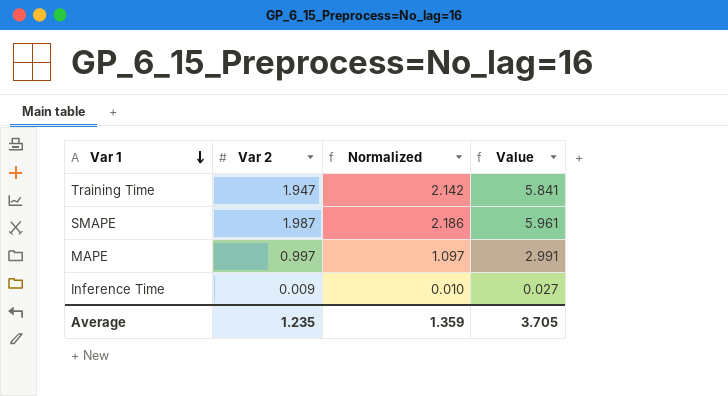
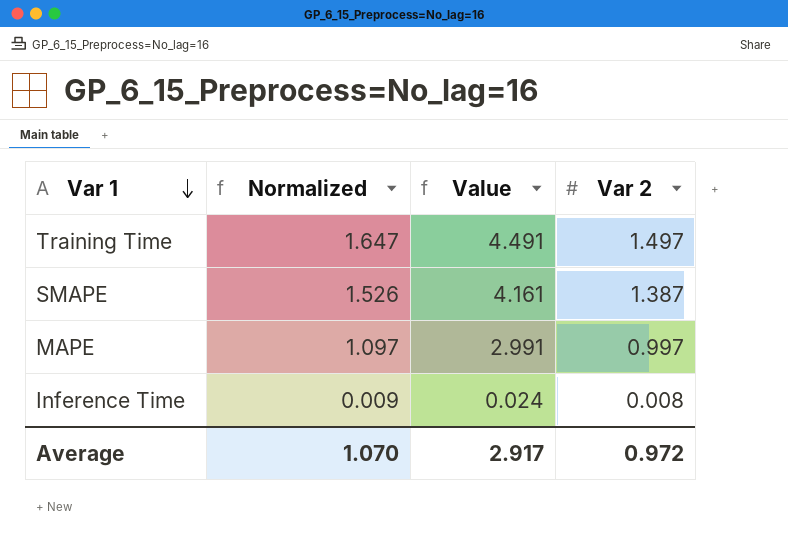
column Var 2 | position: 2 -> 4
Training Time | Normalized: 2.142 -> 1.647
Training Time | Value: 5.841 -> 4.491
Training Time | Var 2: 1.947 -> 1.497
SMAPE | Normalized: 2.186 -> 1.526
SMAPE | Value: 5.961 -> 4.161
SMAPE | Var 2: 1.987 -> 1.387
Inference Time | Normalized: 0.010 -> 0.009
Inference Time | Value: 0.027 -> 0.024
Inference Time | Var 2: 0.009 -> 0.008
Average | Normalized: 1.359 -> 1.070
Average | Value: 3.705 -> 2.917
Average | Var 2: 1.235 -> 0.972

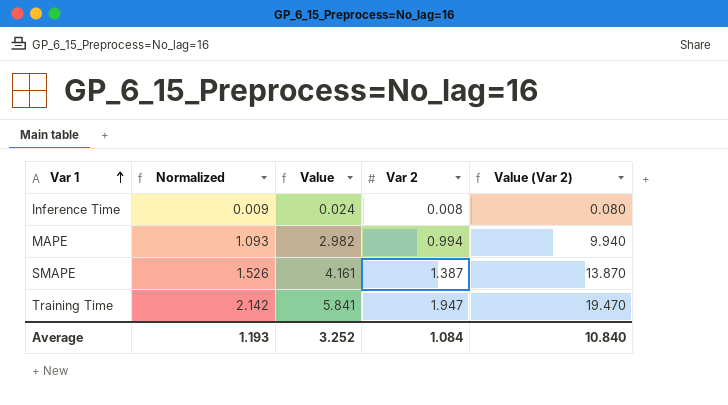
row order: Var 1 descending -> Var 1 ascending
column Value (Var 2) | formula: none -> [Var 2] * 10
MAPE | Normalized: 1.097 -> 1.093
MAPE | Value: 2.991 -> 2.982
MAPE | Var 2: 0.997 -> 0.994
Training Time | Normalized: 1.647 -> 2.142
Training Time | Value: 4.491 -> 5.841
Training Time | Var 2: 1.497 -> 1.947
Average | Normalized: 1.070 -> 1.193
Average | Value: 2.917 -> 3.252
Average | Var 2: 0.972 -> 1.084

